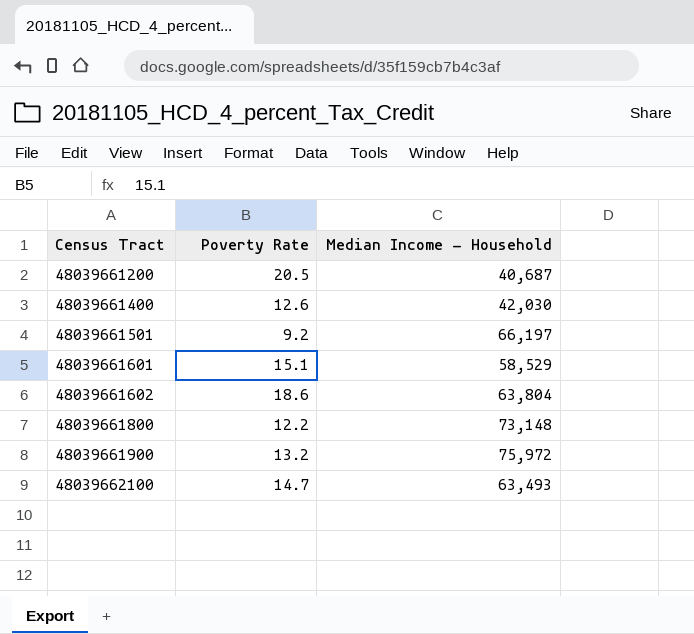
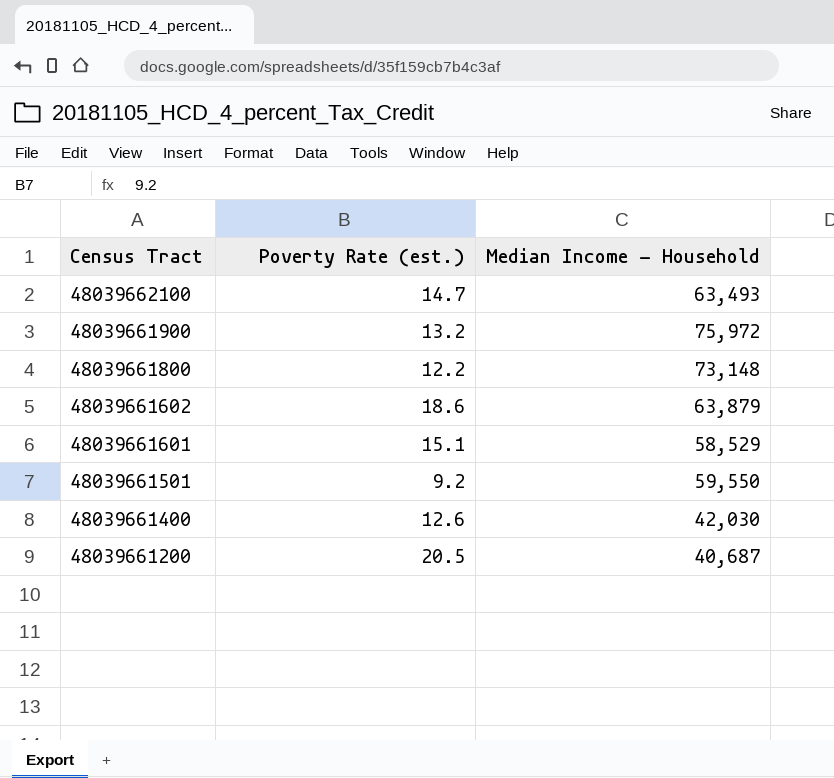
row order: Census Tract ascending -> Census Tract descending
column name: Poverty Rate -> Poverty Rate (est.)
48039661602 | Median Income - Household: 63,804 -> 63,879
48039661501 | Median Income - Household: 66,197 -> 59,550

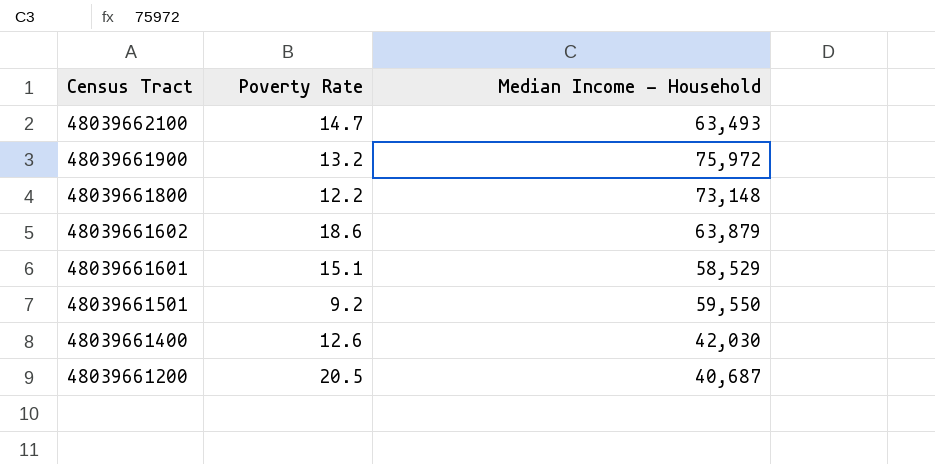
column name: Poverty Rate (est.) -> Poverty Rate

